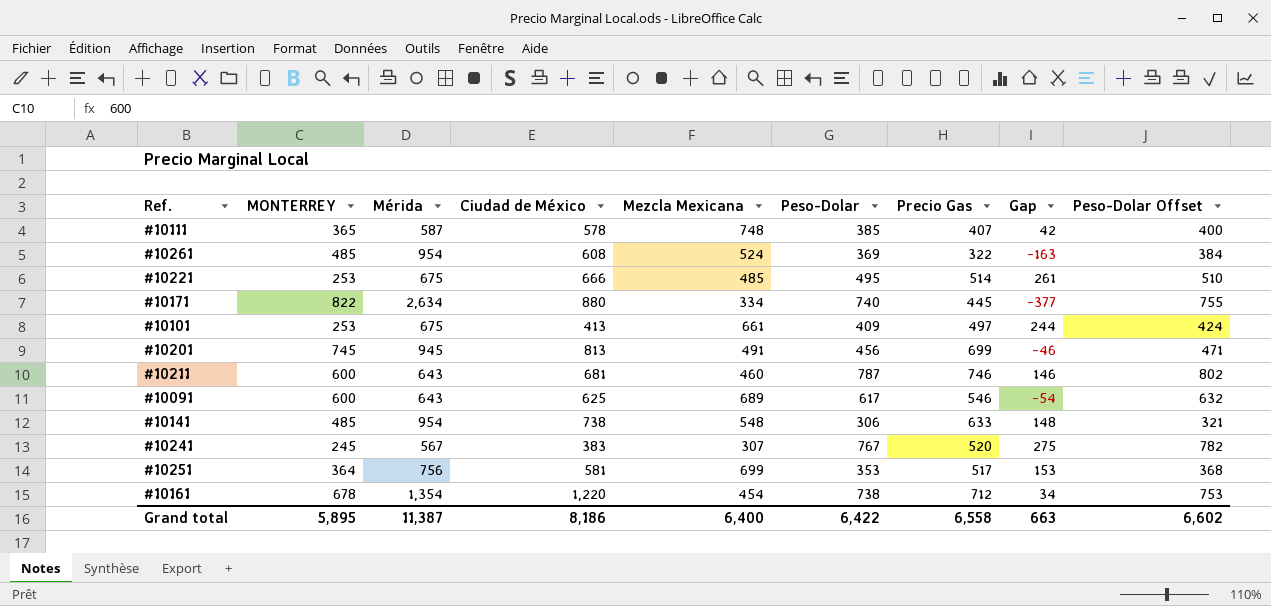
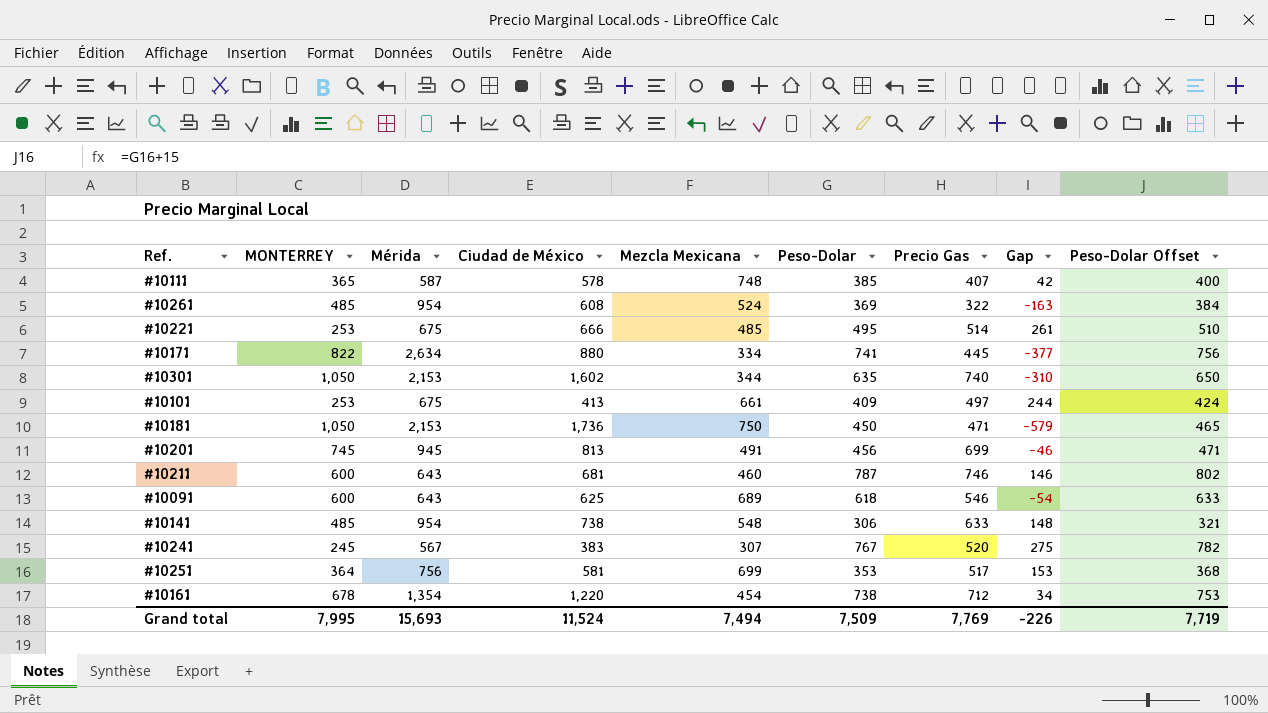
#10171 | Peso-Dolar: 740 -> 741
#10171 | Peso-Dolar Offset: 755 -> 756
row #10301: none -> 1,050 | 2,153 | 1,602 | 344 | 635 | 740 | -310 | 650
row #10181: none -> 1,050 | 2,153 | 1,736 | 750 | 450 | 471 | -579 | 465
#10091 | Peso-Dolar: 617 -> 618
#10091 | Peso-Dolar Offset: 632 -> 633
Grand total | MONTERREY: 5,895 -> 7,995
Grand total | Mérida: 11,387 -> 15,693
Grand total | Ciudad de México: 8,186 -> 11,524
Grand total | Mezcla Mexicana: 6,400 -> 7,494
Grand total | Peso-Dolar: 6,422 -> 7,509
Grand total | Precio Gas: 6,558 -> 7,769
Grand total | Gap: 663 -> -226
Grand total | Peso-Dolar Offset: 6,602 -> 7,719

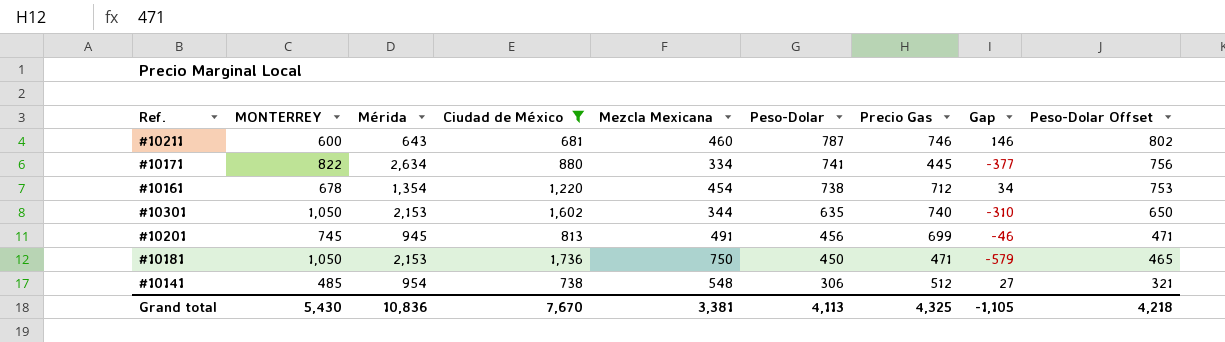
filter: none -> Ciudad de México >= 681
row order: none -> Peso-Dolar descending
#10141 | Precio Gas: 633 -> 512
#10141 | Gap: 148 -> 27
Grand total | MONTERREY: 7,995 -> 5,430
Grand total | Mérida: 15,693 -> 10,836
Grand total | Ciudad de México: 11,524 -> 7,670
Grand total | Mezcla Mexicana: 7,494 -> 3,381
Grand total | Peso-Dolar: 7,509 -> 4,113
Grand total | Precio Gas: 7,769 -> 4,325
Grand total | Gap: -226 -> -1,105
Grand total | Peso-Dolar Offset: 7,719 -> 4,218

